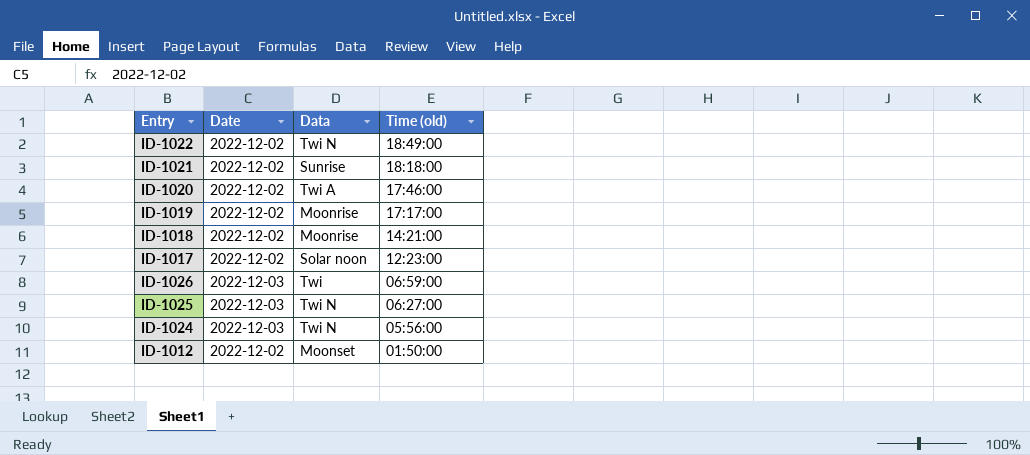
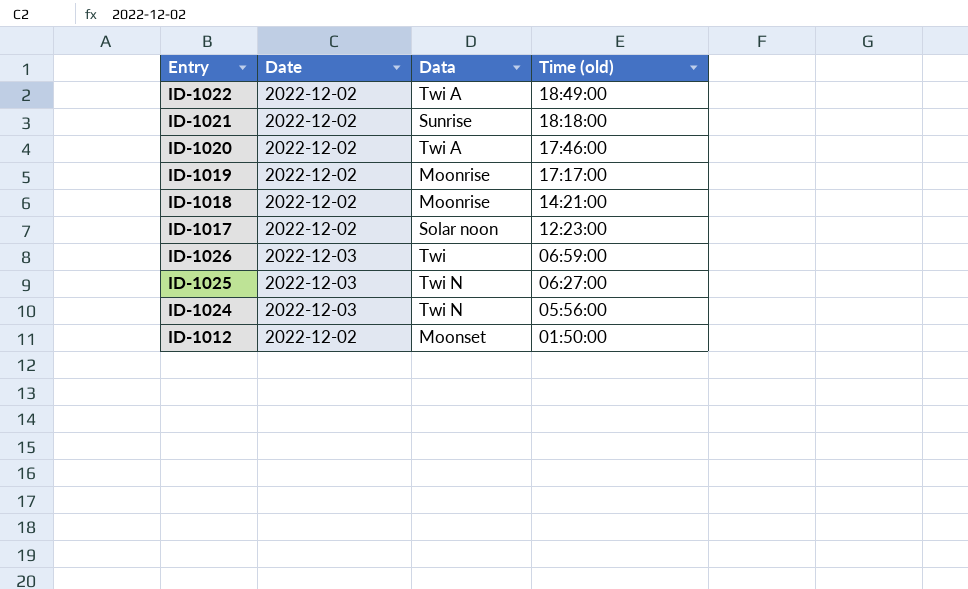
ID-1022 | Data: Twi N -> Twi A

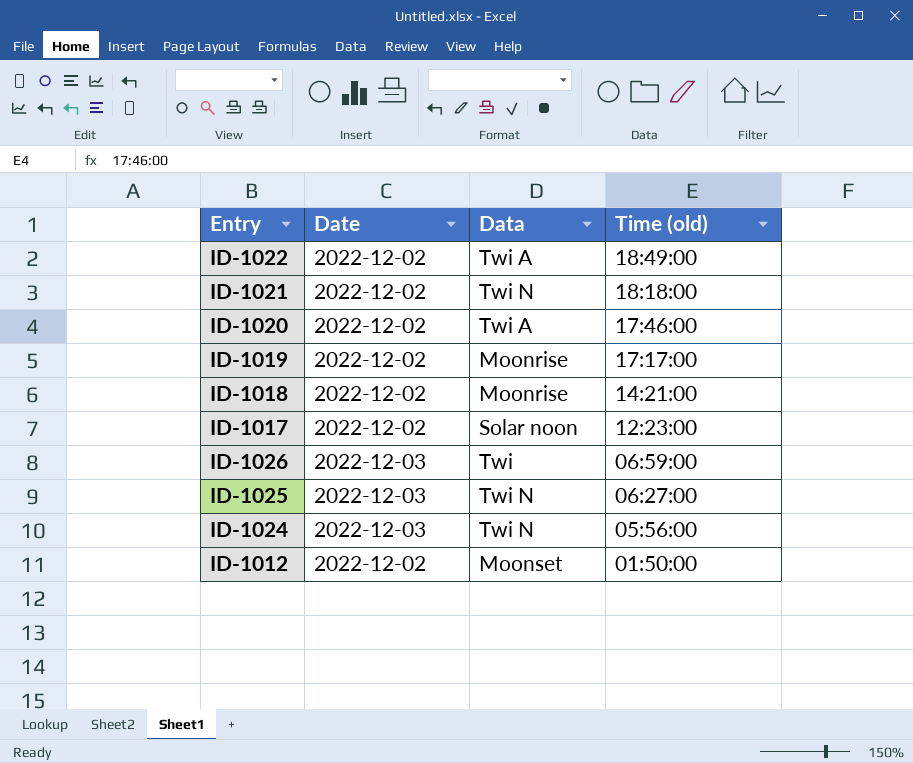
ID-1021 | Data: Sunrise -> Twi N

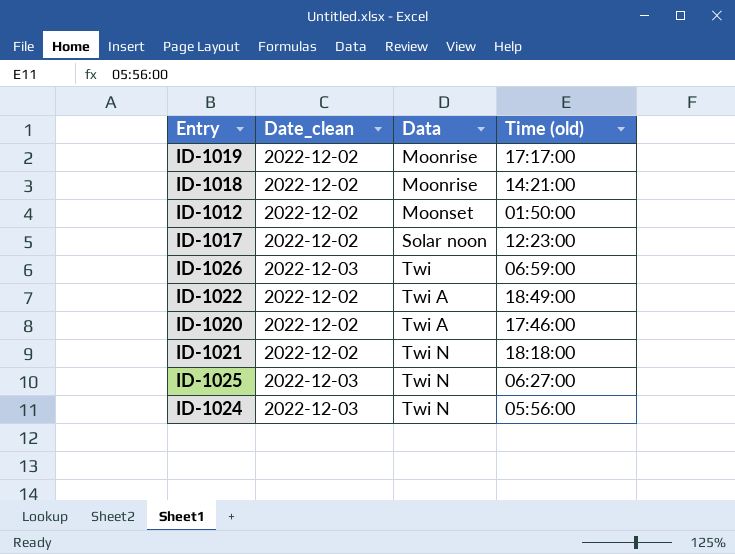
row order: Time (old) descending -> Data ascending
column name: Date -> Date_clean

